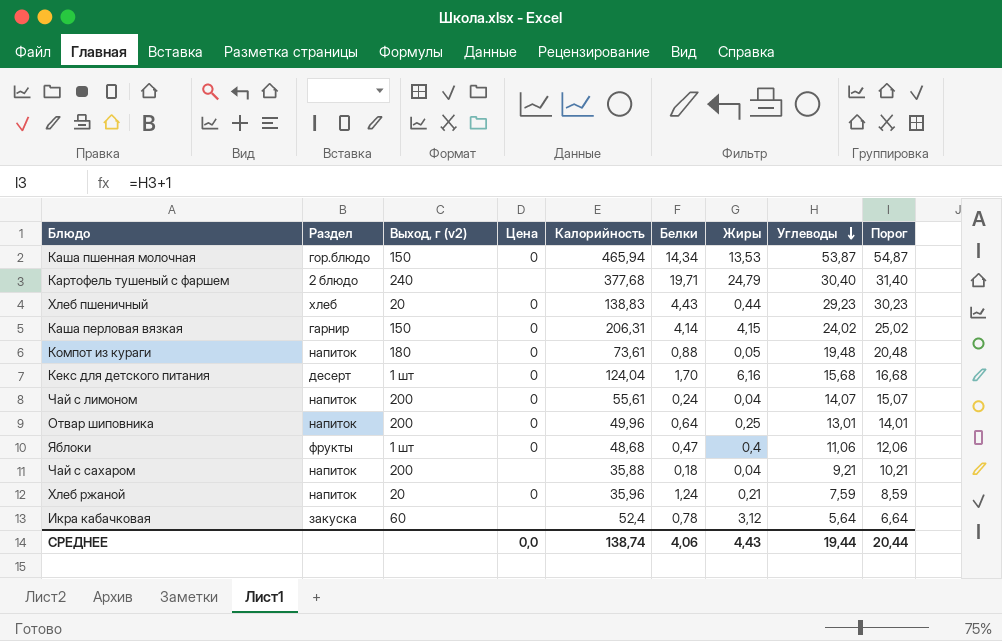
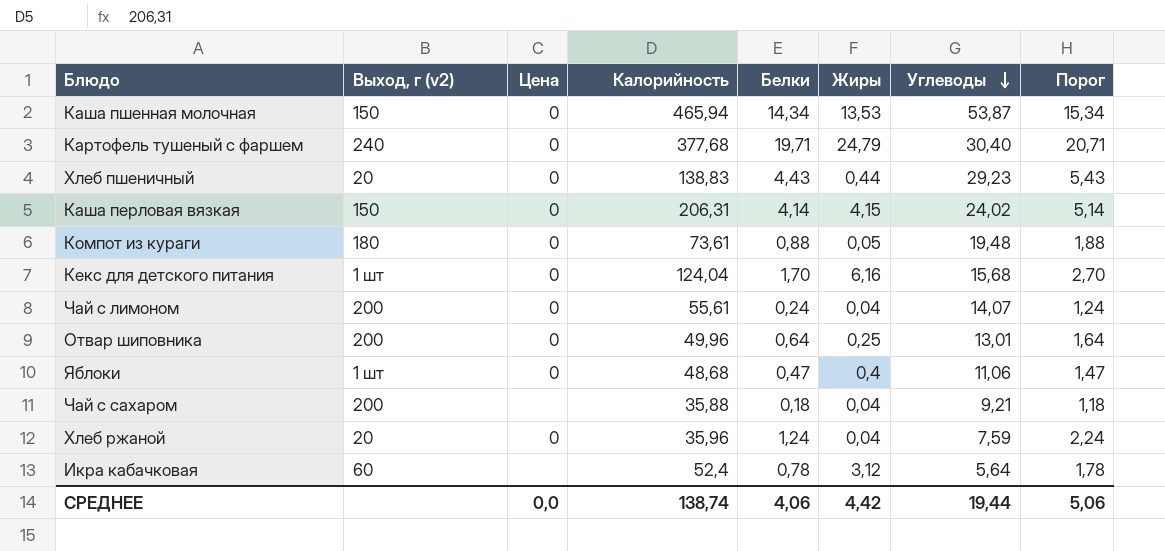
column Раздел | position: 2 -> none
column Порог | formula: [Углеводы] + 1 -> [Белки] + 1
Картофель тушеный с фаршем | Цена: none -> 0
Хлеб ржаной | Жиры: 0,21 -> 0,04
СРЕДНЕЕ | Жиры: 4,43 -> 4,42
СРЕДНЕЕ | Порог: 20,44 -> 5,06

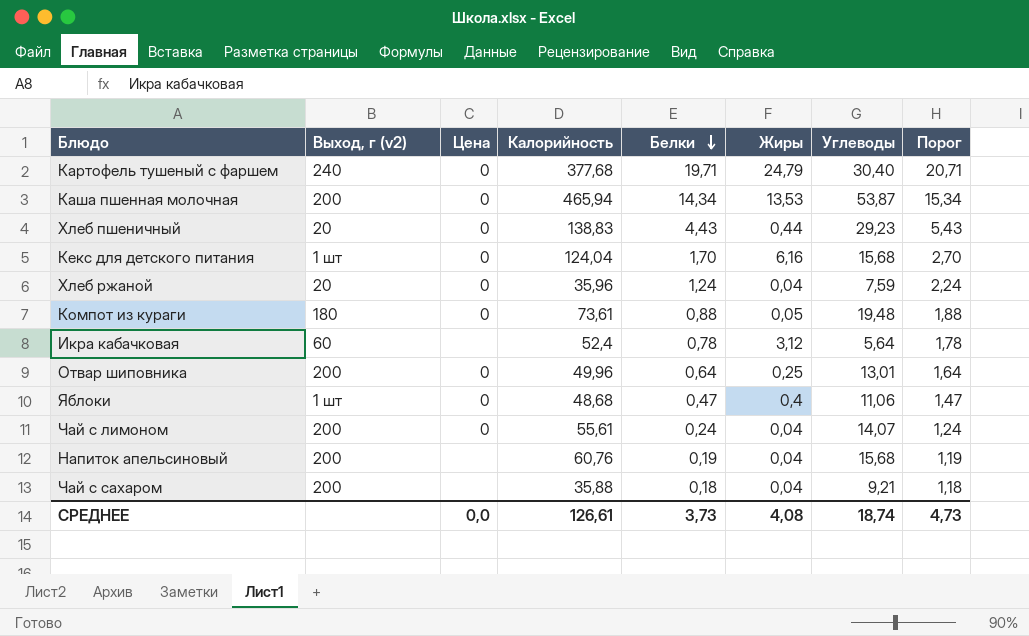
row order: Углеводы descending -> Белки descending
row Каша перловая вязкая: 150 | 0 | 206,31 | 4,14 | 4,15 | 24,02 | 5,14 -> none
Каша пшенная молочная | Выход, г (v2): 150 -> 200
row Напиток апельсиновый: none -> 200 | none | 60,76 | 0,19 | 0,04 | 15,68 | 1,19
СРЕДНЕЕ | Калорийность: 138,74 -> 126,61
СРЕДНЕЕ | Белки: 4,06 -> 3,73
СРЕДНЕЕ | Жиры: 4,42 -> 4,08
СРЕДНЕЕ | Углеводы: 19,44 -> 18,74
СРЕДНЕЕ | Порог: 5,06 -> 4,73

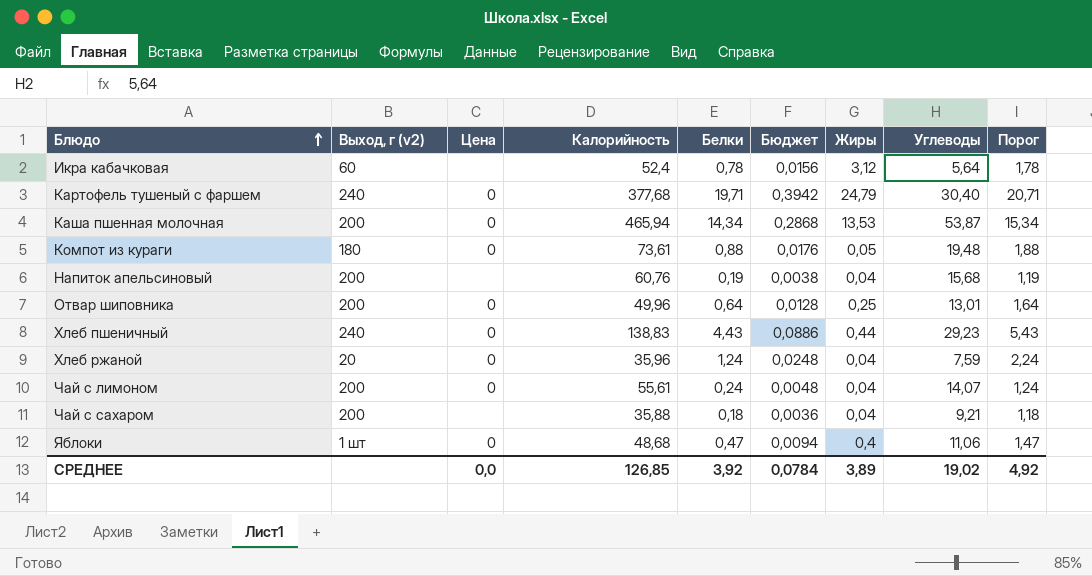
row order: Белки descending -> Блюдо ascending
column Бюджет | formula: none -> [Белки] * 0,02
row Кекс для детского питания: 1 шт | 0 | 124,04 | 1,70 | 6,16 | 15,68 | 2,70 -> none
Хлеб пшеничный | Выход, г (v2): 20 -> 240
СРЕДНЕЕ | Калорийность: 126,61 -> 126,85
СРЕДНЕЕ | Белки: 3,73 -> 3,92
СРЕДНЕЕ | Жиры: 4,08 -> 3,89
СРЕДНЕЕ | Углеводы: 18,74 -> 19,02
СРЕДНЕЕ | Порог: 4,73 -> 4,92

